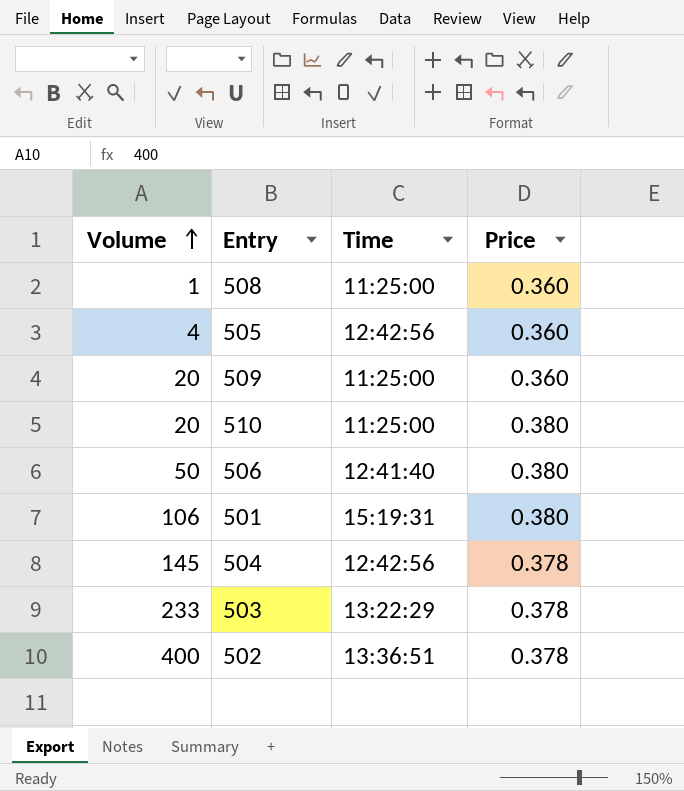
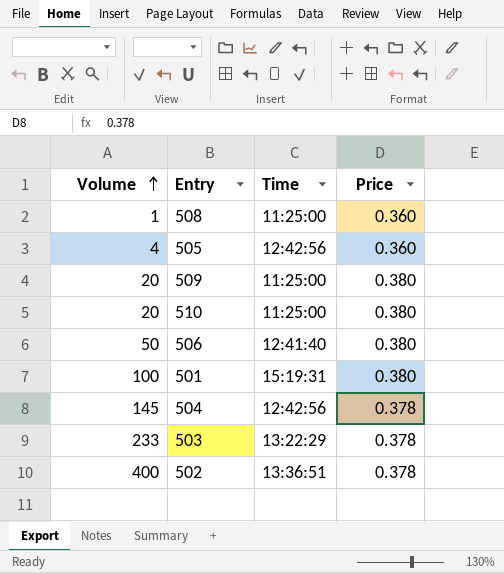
509 | Price: 0.360 -> 0.380
501 | Volume: 106 -> 100

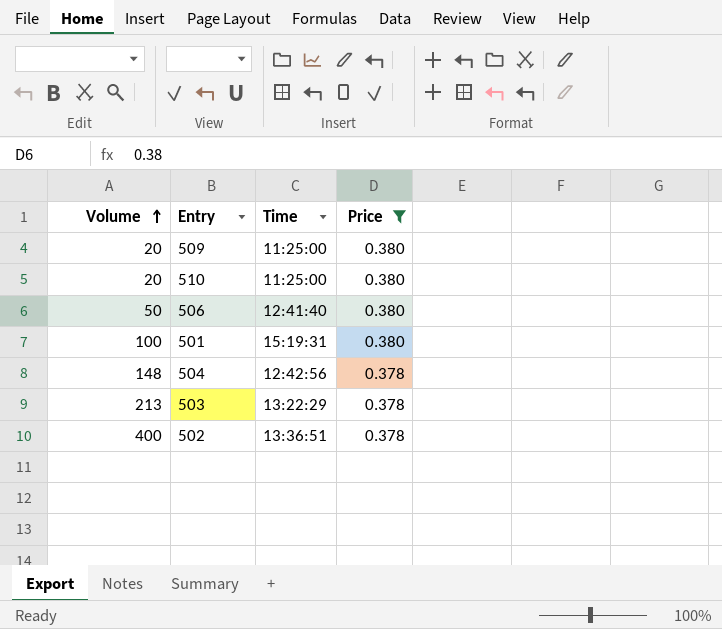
filter: none -> Price != 0.360
504 | Volume: 145 -> 148
503 | Volume: 233 -> 213

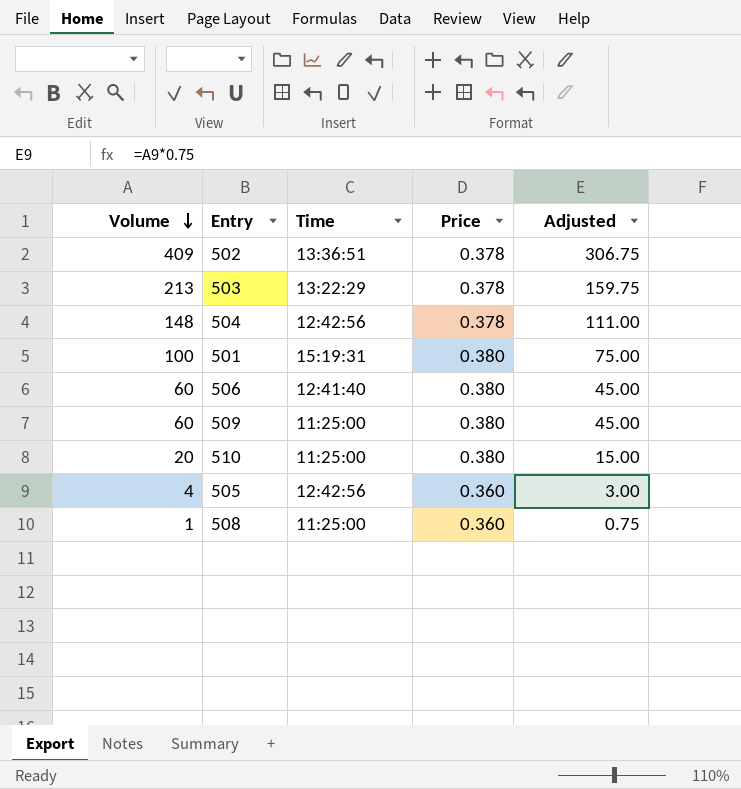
filter: Price != 0.360 -> none
row order: Volume ascending -> Volume descending
column Adjusted | formula: none -> [Volume] * 0.75
502 | Volume: 400 -> 409
506 | Volume: 50 -> 60
509 | Volume: 20 -> 60

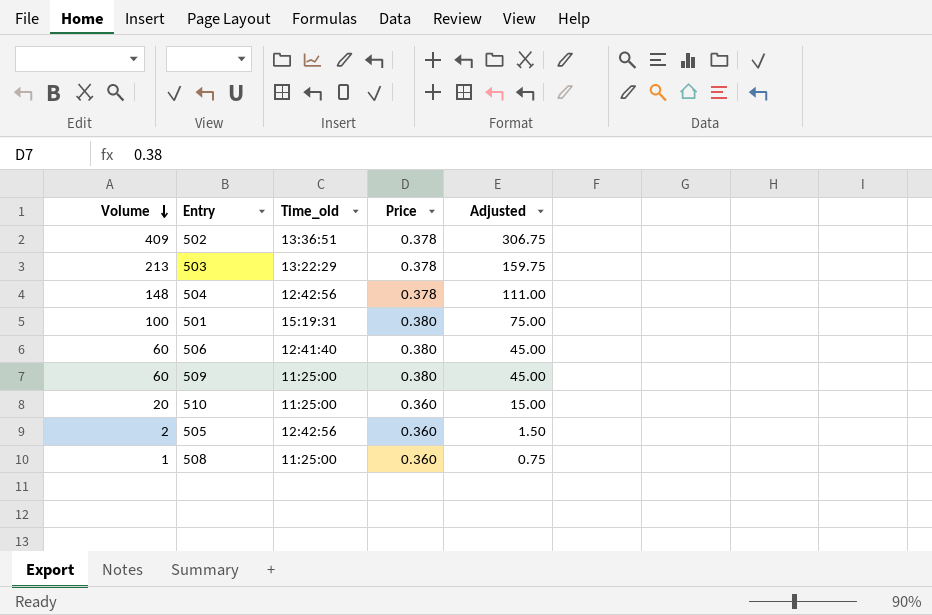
column name: Time -> Time_old
510 | Price: 0.380 -> 0.360
505 | Volume: 4 -> 2
505 | Adjusted: 3.00 -> 1.50

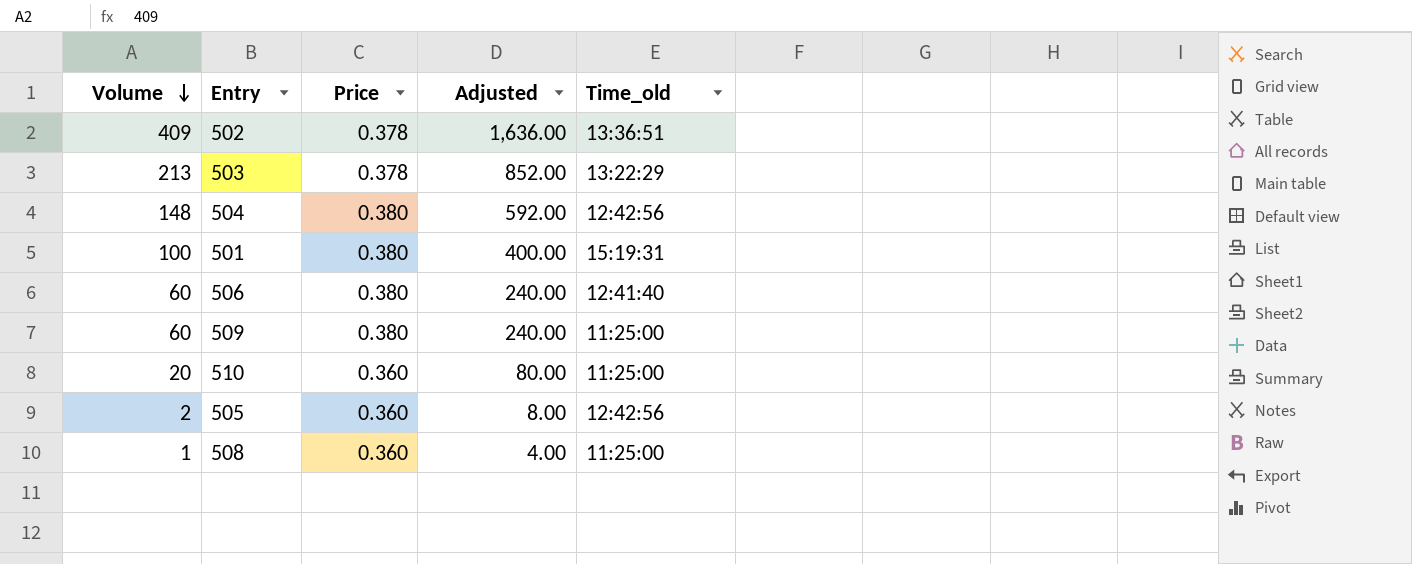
column Adjusted | formula: [Volume] * 0.75 -> [Volume] * 4
column Time_old | position: 3 -> 5
504 | Price: 0.378 -> 0.380

